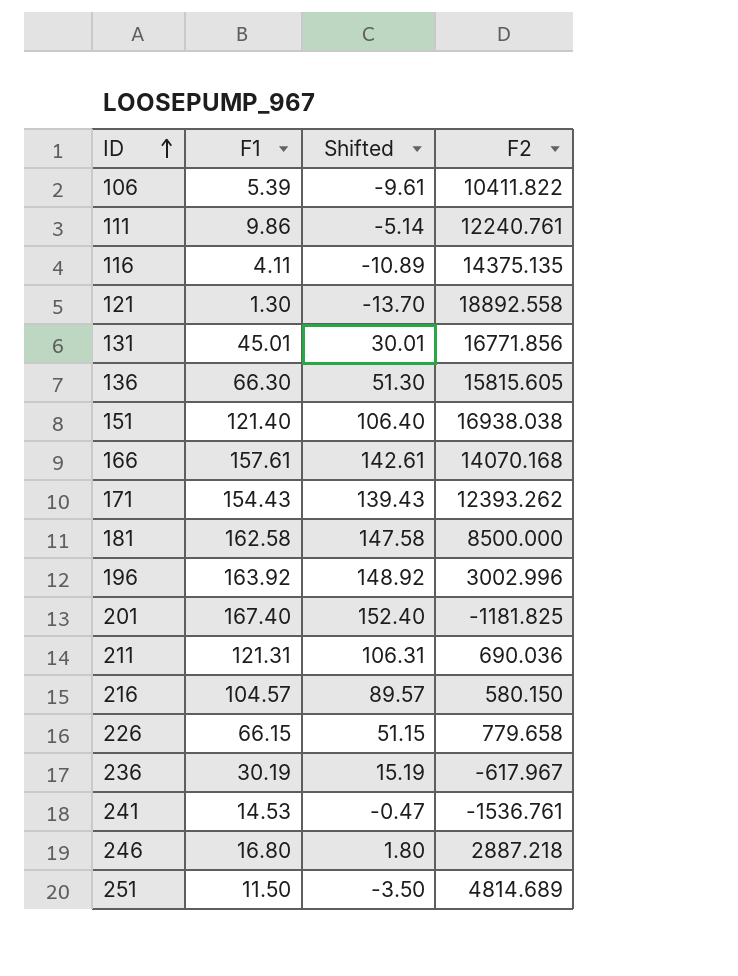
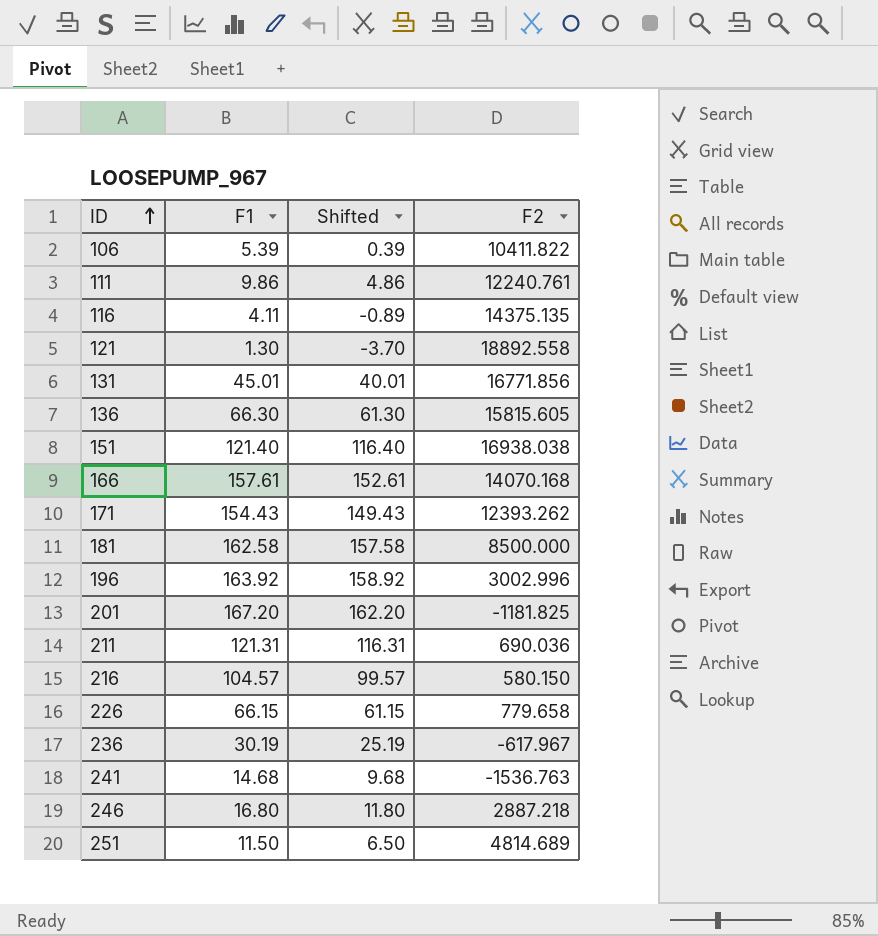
column Shifted | formula: [F1] - 15 -> [F1] - 5
201 | F1: 167.40 -> 167.20
241 | F1: 14.53 -> 14.68
241 | F2: -1536.761 -> -1536.763

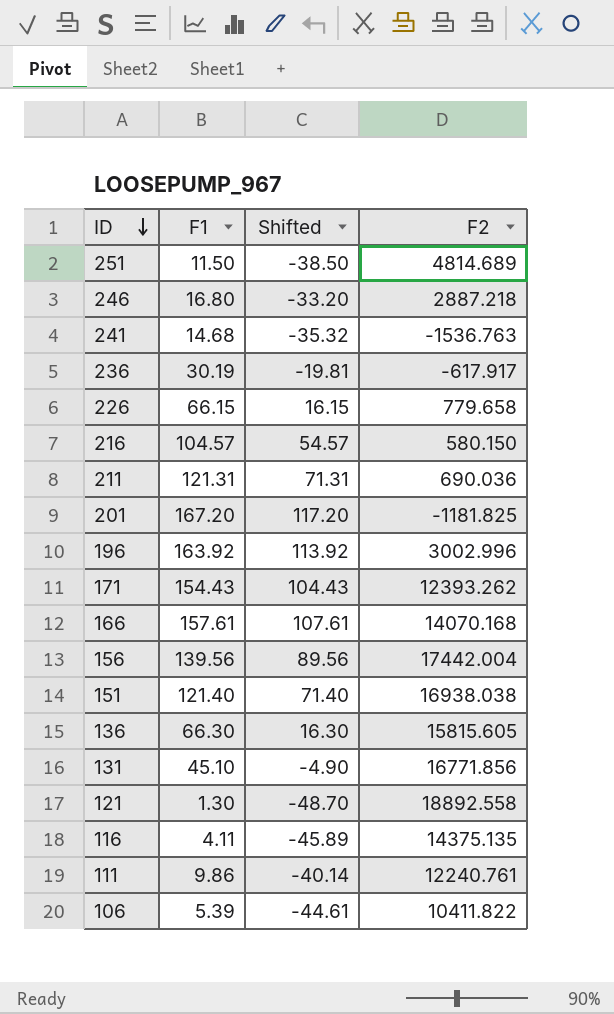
row order: ID ascending -> ID descending
column Shifted | formula: [F1] - 5 -> [F1] - 50
row 181: 162.58 | 157.58 | 8500.000 -> none
236 | F2: -617.967 -> -617.917
row 156: none -> 139.56 | 89.56 | 17442.004
131 | F1: 45.01 -> 45.10

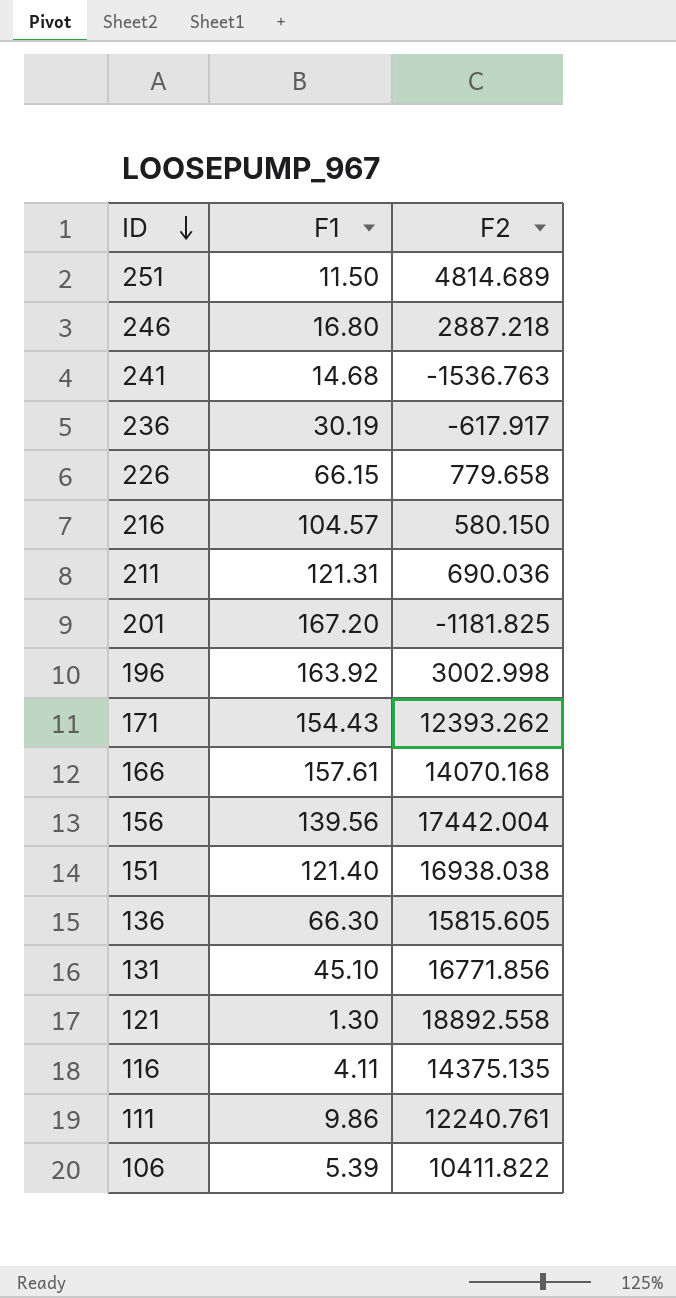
column Shifted | formula: [F1] - 50 -> none
196 | F2: 3002.996 -> 3002.998

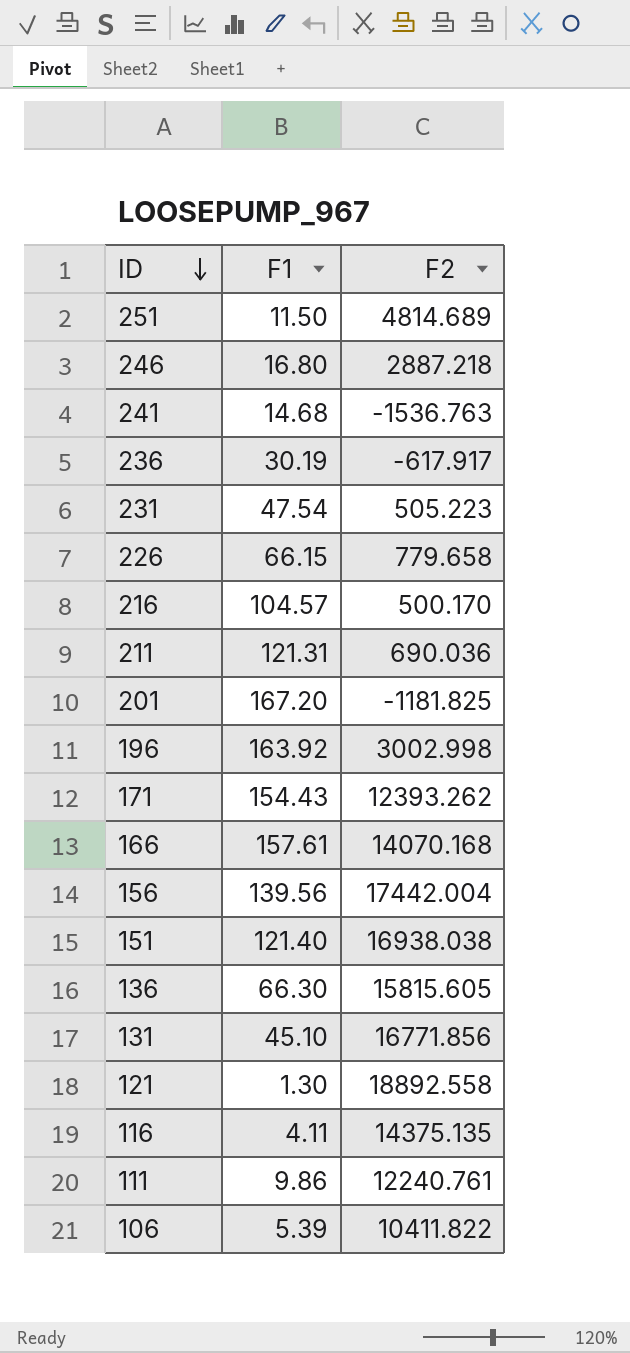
row 231: none -> 47.54 | 505.223
216 | F2: 580.150 -> 500.170

